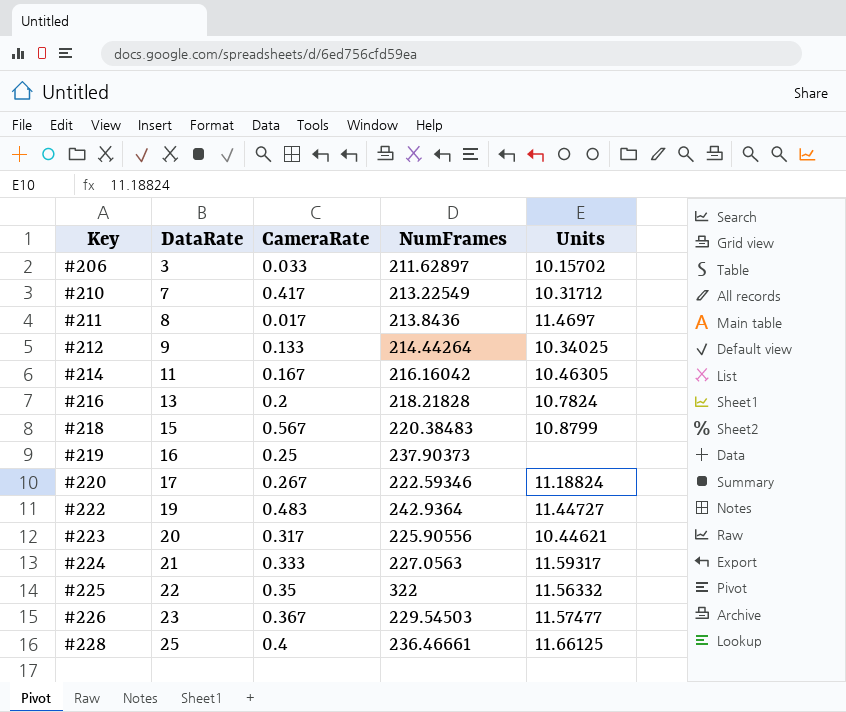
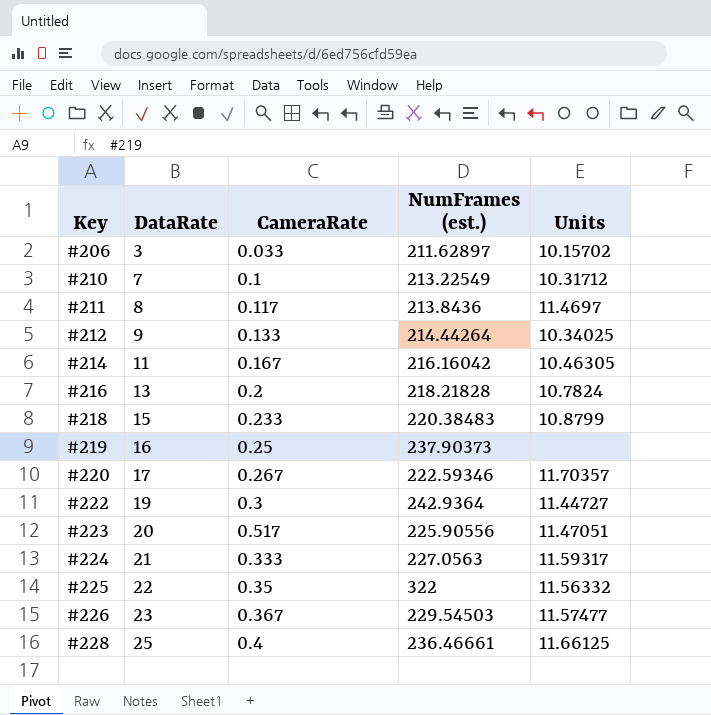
column name: NumFrames -> NumFrames (est.)
#210 | CameraRate: 0.417 -> 0.1
#211 | CameraRate: 0.017 -> 0.117
#218 | CameraRate: 0.567 -> 0.233
#220 | Units: 11.18824 -> 11.70357
#222 | CameraRate: 0.483 -> 0.3
#223 | CameraRate: 0.317 -> 0.517
#223 | Units: 10.44621 -> 11.47051

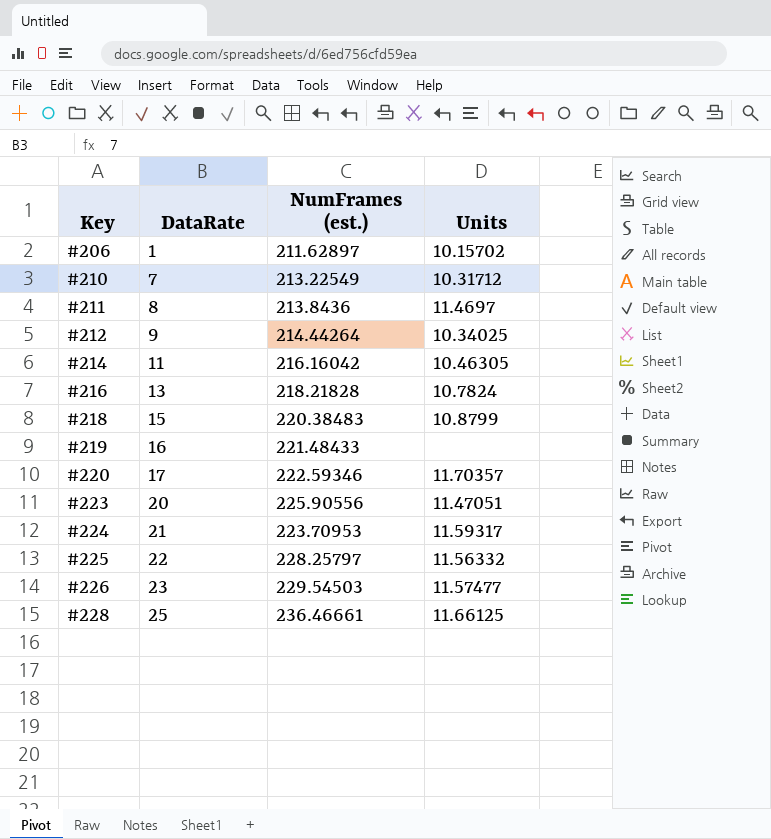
column CameraRate | position: 3 -> none
row #222: 19 | 0.3 | 242.9364 | 11.44727 -> none
#206 | DataRate: 3 -> 1
#219 | NumFrames (est.): 237.90373 -> 221.48433
#224 | NumFrames (est.): 227.0563 -> 223.70953
#225 | NumFrames (est.): 322 -> 228.25797

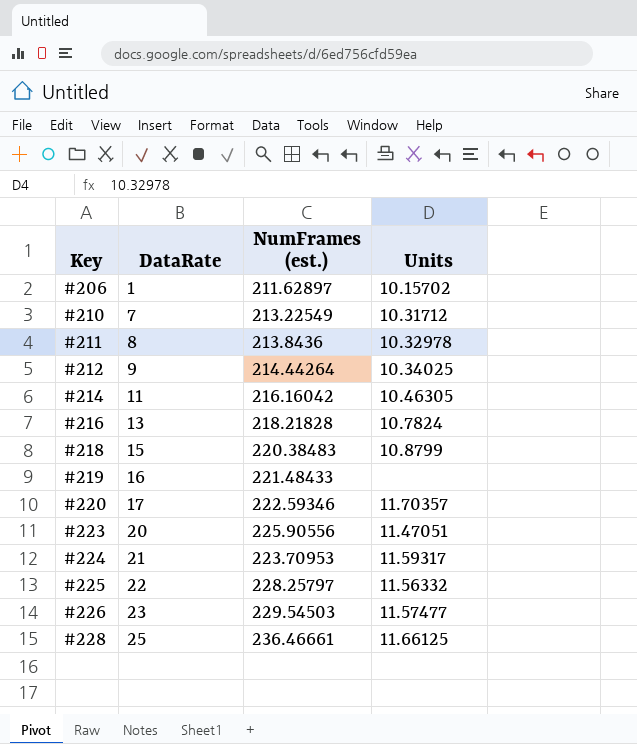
#211 | Units: 11.4697 -> 10.32978

